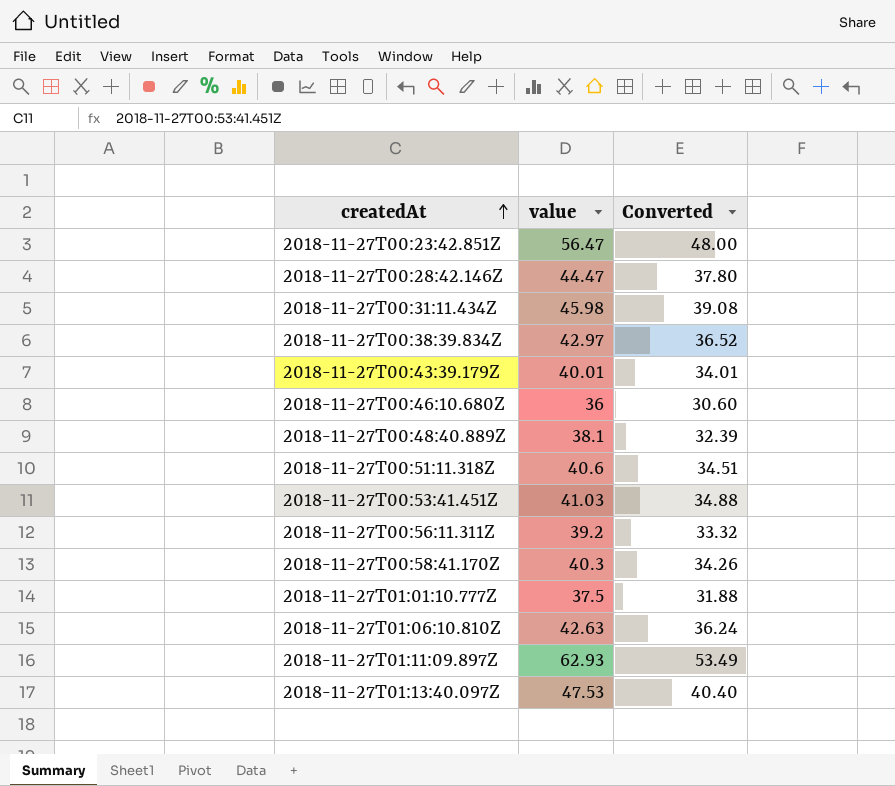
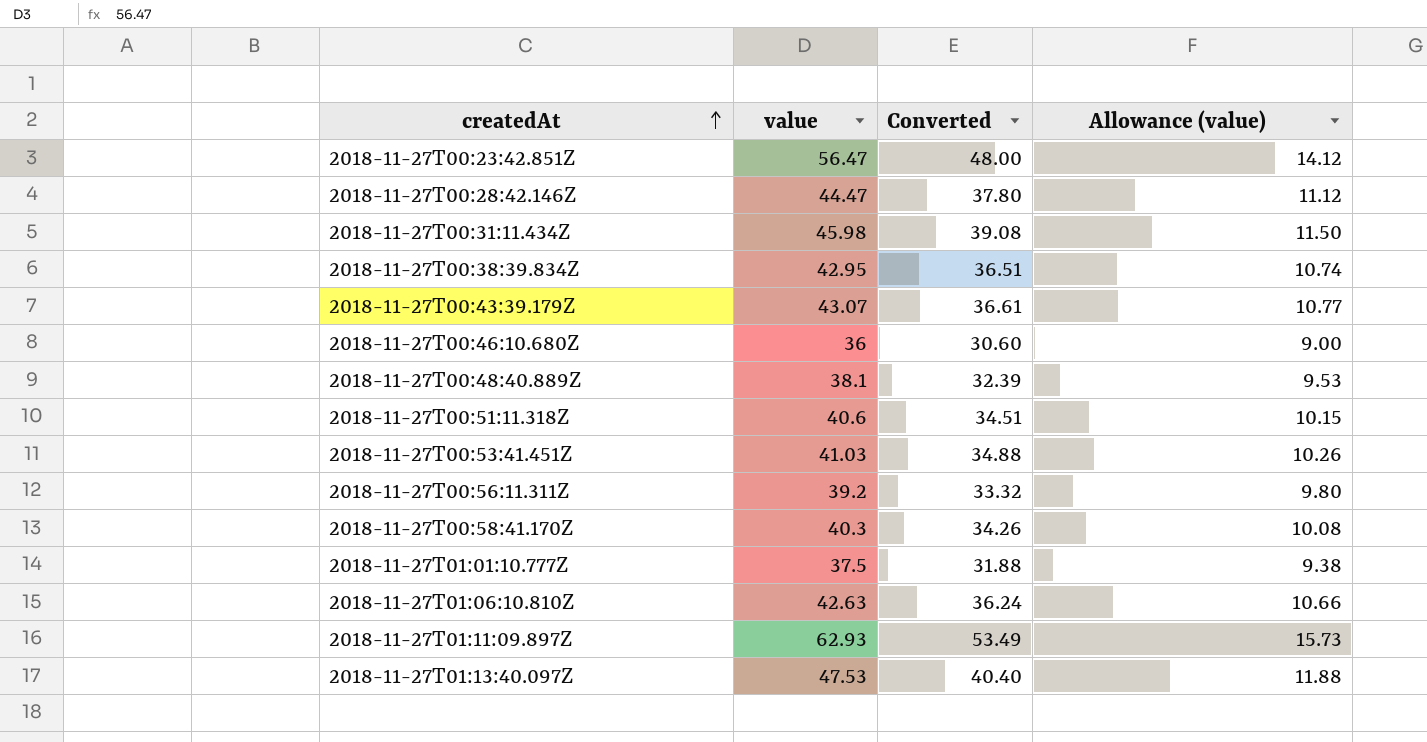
column Allowance (value) | formula: none -> [value] * 0.25
2018-11-27T00:38:39.834Z | value: 42.97 -> 42.95
2018-11-27T00:38:39.834Z | Converted: 36.52 -> 36.51
2018-11-27T00:43:39.179Z | value: 40.01 -> 43.07
2018-11-27T00:43:39.179Z | Converted: 34.01 -> 36.61

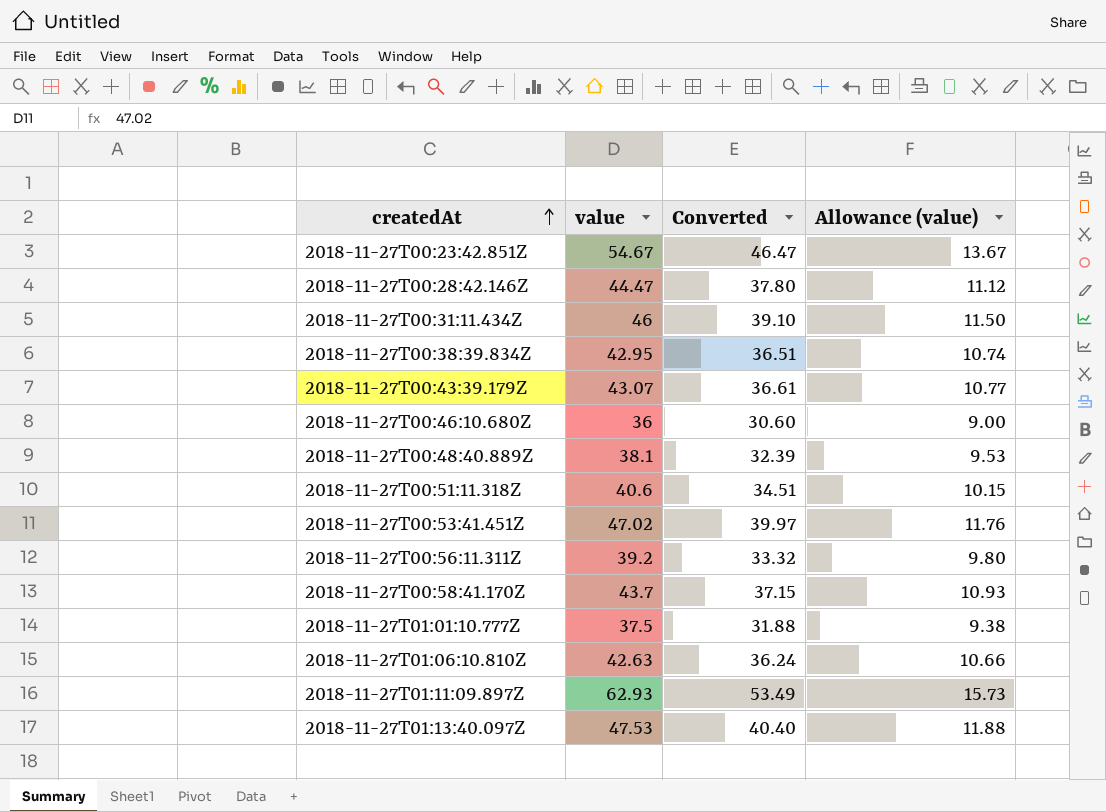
2018-11-27T00:23:42.851Z | value: 56.47 -> 54.67
2018-11-27T00:23:42.851Z | Converted: 48.00 -> 46.47
2018-11-27T00:23:42.851Z | Allowance (value): 14.12 -> 13.67
2018-11-27T00:31:11.434Z | value: 45.98 -> 46
2018-11-27T00:31:11.434Z | Converted: 39.08 -> 39.10
2018-11-27T00:53:41.451Z | value: 41.03 -> 47.02
2018-11-27T00:53:41.451Z | Converted: 34.88 -> 39.97
2018-11-27T00:53:41.451Z | Allowance (value): 10.26 -> 11.76
2018-11-27T00:58:41.170Z | value: 40.3 -> 43.7
2018-11-27T00:58:41.170Z | Converted: 34.26 -> 37.15
2018-11-27T00:58:41.170Z | Allowance (value): 10.08 -> 10.93

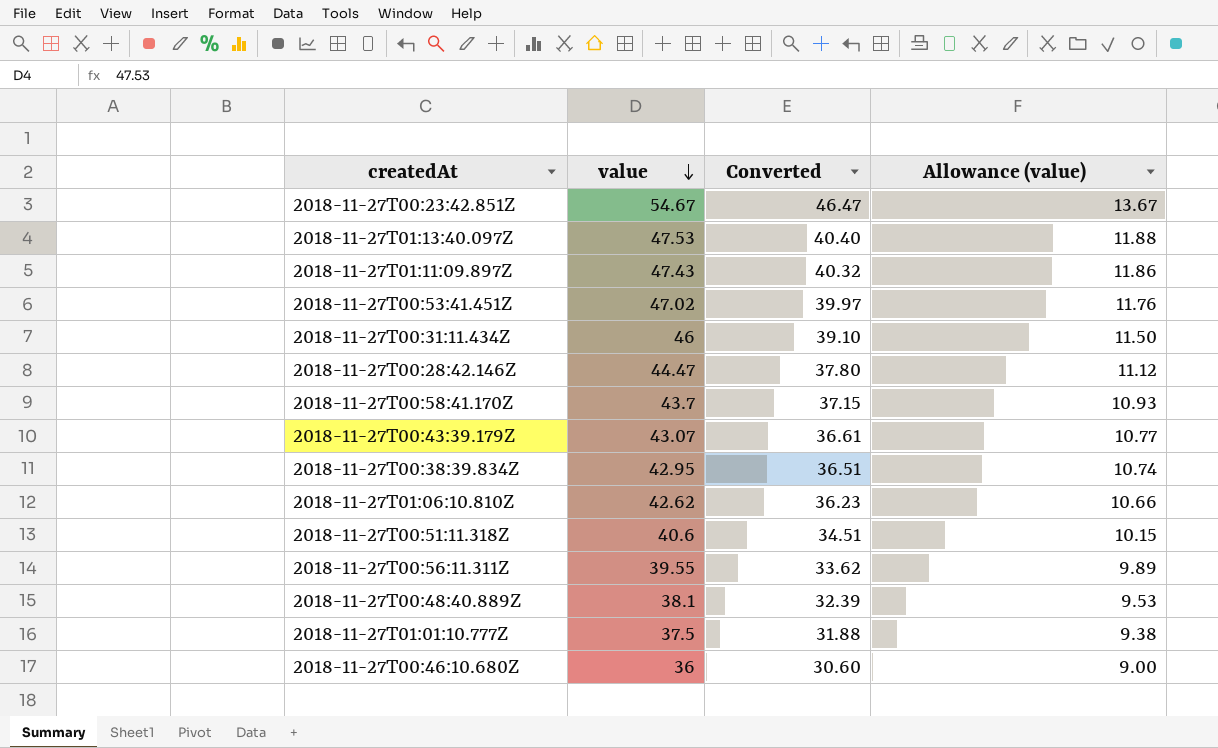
row order: createdAt ascending -> value descending
2018-11-27T01:11:09.897Z | value: 62.93 -> 47.43
2018-11-27T01:11:09.897Z | Converted: 53.49 -> 40.32
2018-11-27T01:11:09.897Z | Allowance (value): 15.73 -> 11.86
2018-11-27T01:06:10.810Z | value: 42.63 -> 42.62
2018-11-27T01:06:10.810Z | Converted: 36.24 -> 36.23
2018-11-27T00:56:11.311Z | value: 39.2 -> 39.55
2018-11-27T00:56:11.311Z | Converted: 33.32 -> 33.62
2018-11-27T00:56:11.311Z | Allowance (value): 9.80 -> 9.89

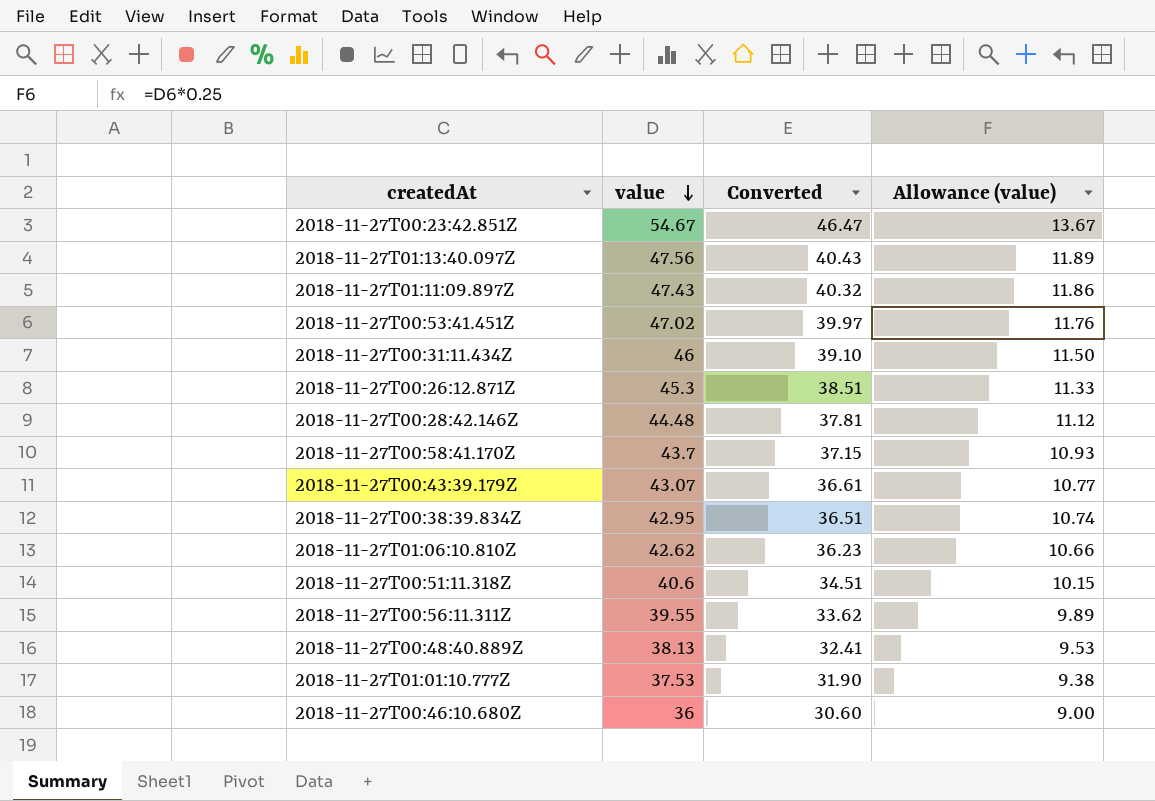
2018-11-27T01:13:40.097Z | value: 47.53 -> 47.56
2018-11-27T01:13:40.097Z | Converted: 40.40 -> 40.43
2018-11-27T01:13:40.097Z | Allowance (value): 11.88 -> 11.89
row 2018-11-27T00:26:12.871Z: none -> 45.3 | 38.51 | 11.33
2018-11-27T00:28:42.146Z | value: 44.47 -> 44.48
2018-11-27T00:28:42.146Z | Converted: 37.80 -> 37.81
2018-11-27T00:48:40.889Z | value: 38.1 -> 38.13
2018-11-27T00:48:40.889Z | Converted: 32.39 -> 32.41
2018-11-27T01:01:10.777Z | value: 37.5 -> 37.53
2018-11-27T01:01:10.777Z | Converted: 31.88 -> 31.90

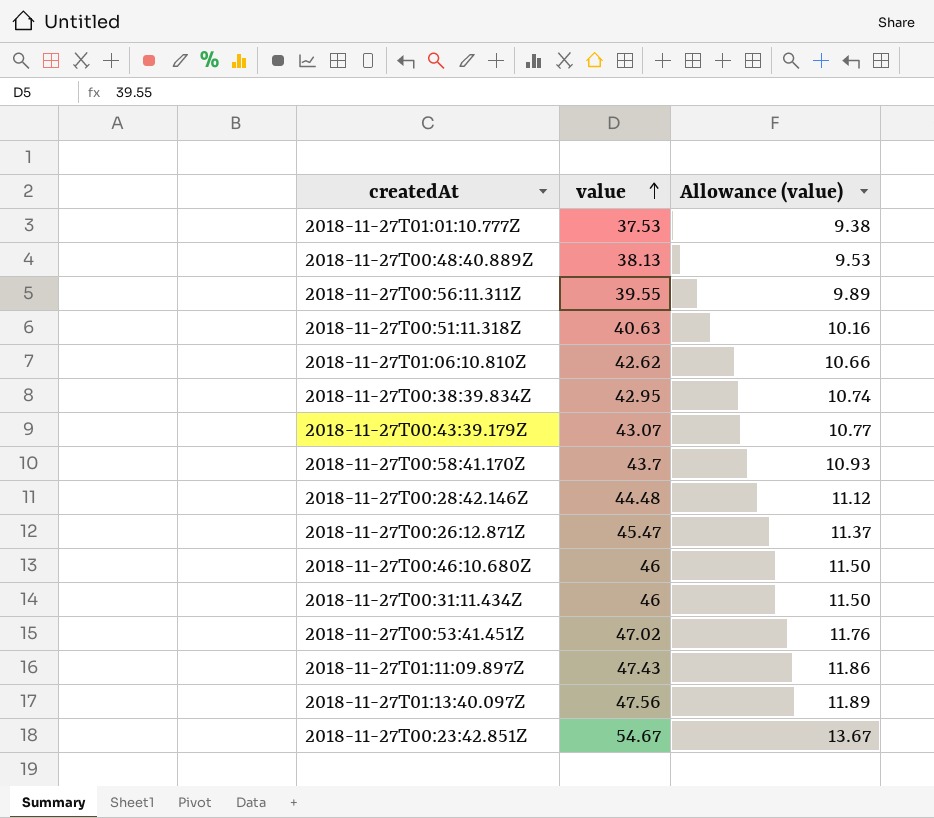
row order: value descending -> value ascending
column Converted | formula: [value] * 0.85 -> none
2018-11-27T00:51:11.318Z | value: 40.6 -> 40.63
2018-11-27T00:51:11.318Z | Allowance (value): 10.15 -> 10.16
2018-11-27T00:26:12.871Z | value: 45.3 -> 45.47
2018-11-27T00:26:12.871Z | Allowance (value): 11.33 -> 11.37
2018-11-27T00:46:10.680Z | value: 36 -> 46
2018-11-27T00:46:10.680Z | Allowance (value): 9.00 -> 11.50

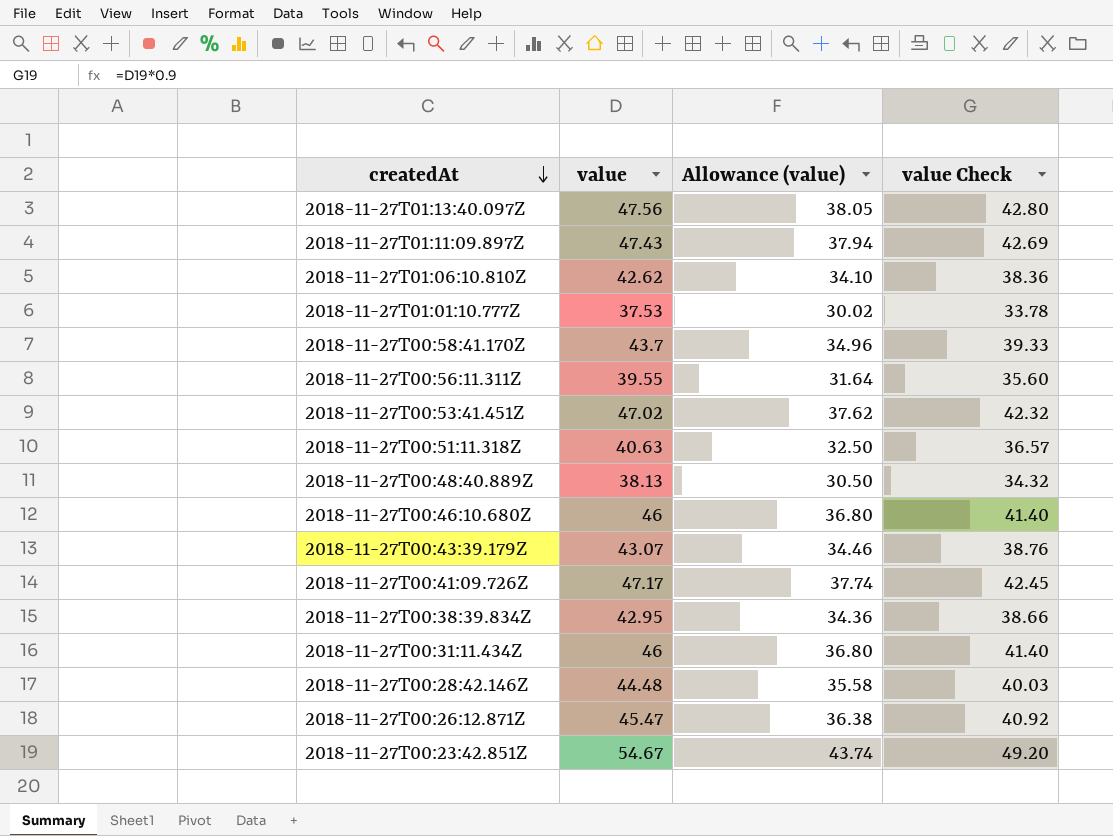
row order: value ascending -> createdAt descending
column Allowance (value) | formula: [value] * 0.25 -> [value] * 0.8
column value Check | formula: none -> [value] * 0.9
row 2018-11-27T00:41:09.726Z: none -> 47.17 | 37.74 | 42.45

